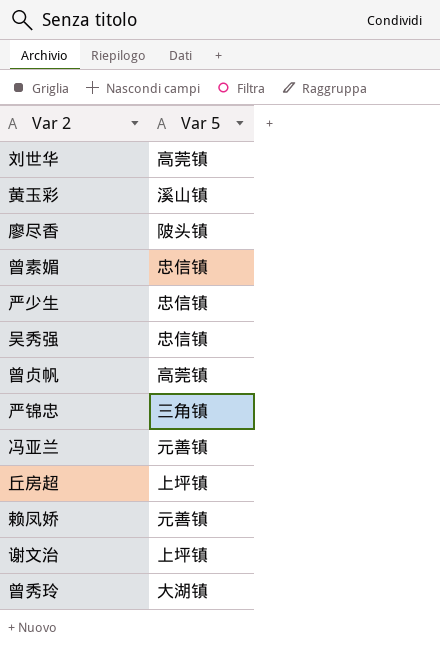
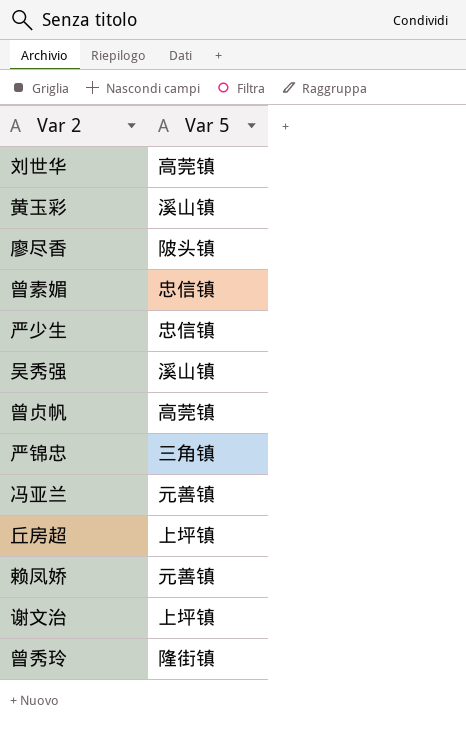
吴秀强 | Var 5: 忠信镇 -> 溪山镇
曾秀玲 | Var 5: 大湖镇 -> 隆街镇

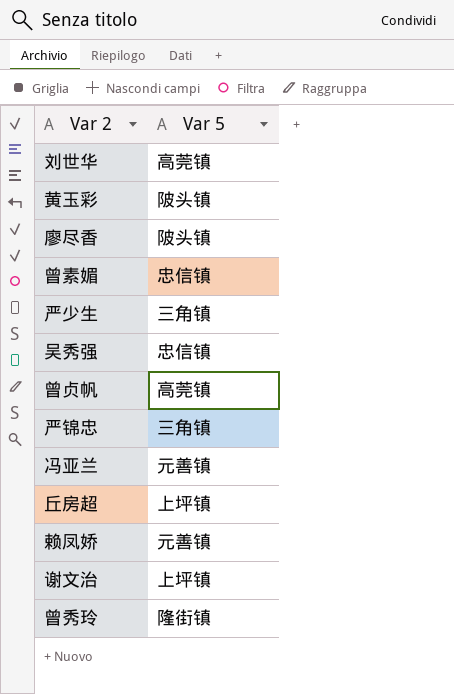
黄玉彩 | Var 5: 溪山镇 -> 陂头镇
严少生 | Var 5: 忠信镇 -> 三角镇
吴秀强 | Var 5: 溪山镇 -> 忠信镇

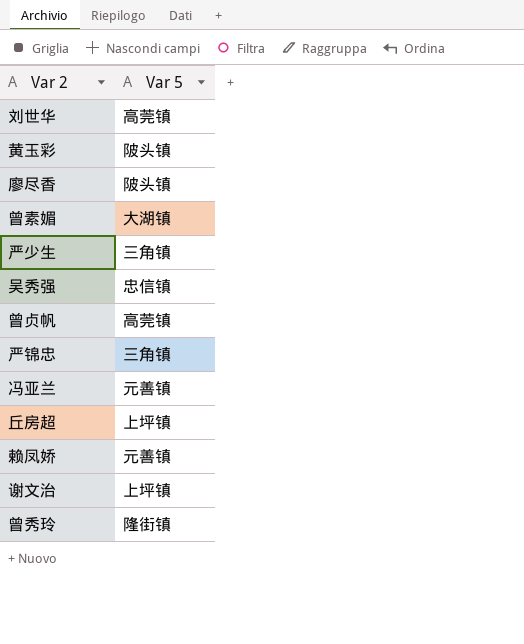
曾素媚 | Var 5: 忠信镇 -> 大湖镇

